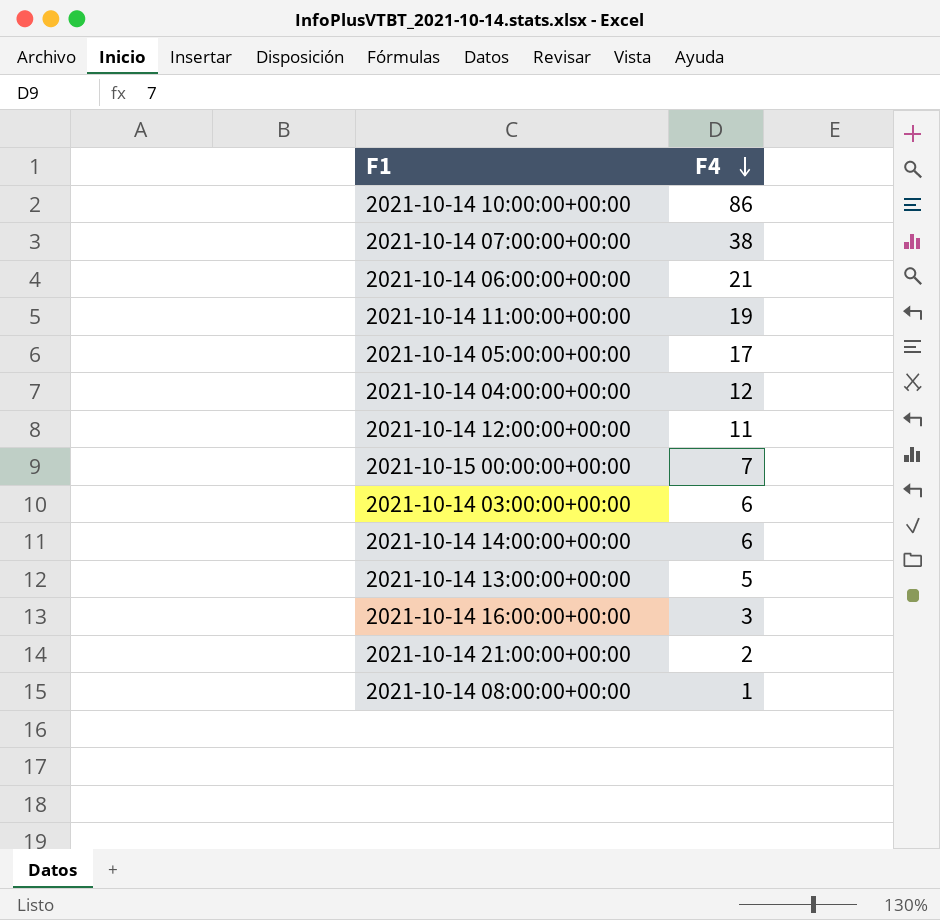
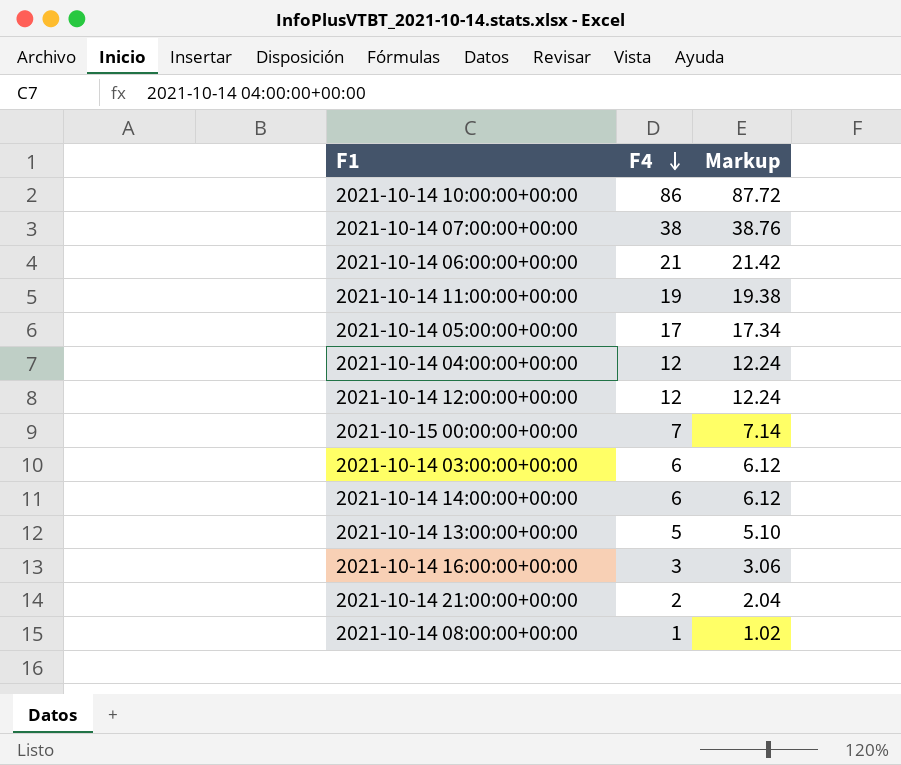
column Markup | formula: none -> [F4] * 1.02
2021-10-14 12:00:00+00:00 | F4: 11 -> 12

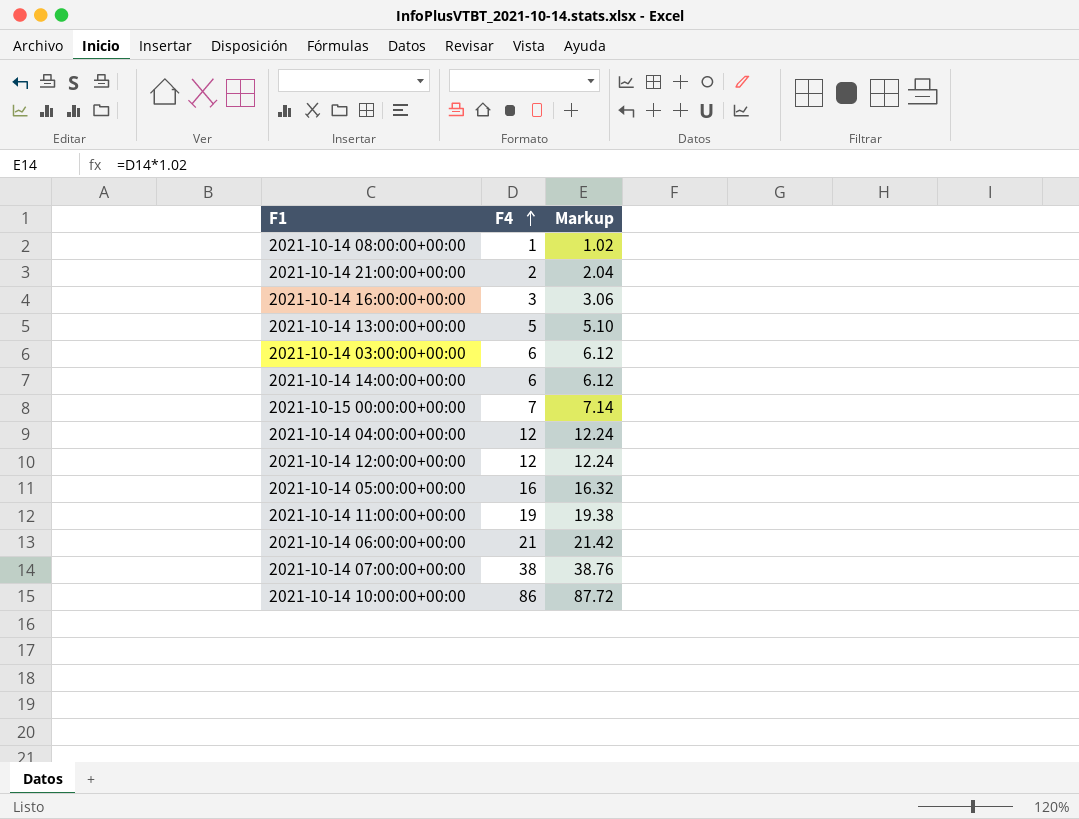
row order: F4 descending -> F4 ascending
2021-10-14 05:00:00+00:00 | F4: 17 -> 16
2021-10-14 05:00:00+00:00 | Markup: 17.34 -> 16.32

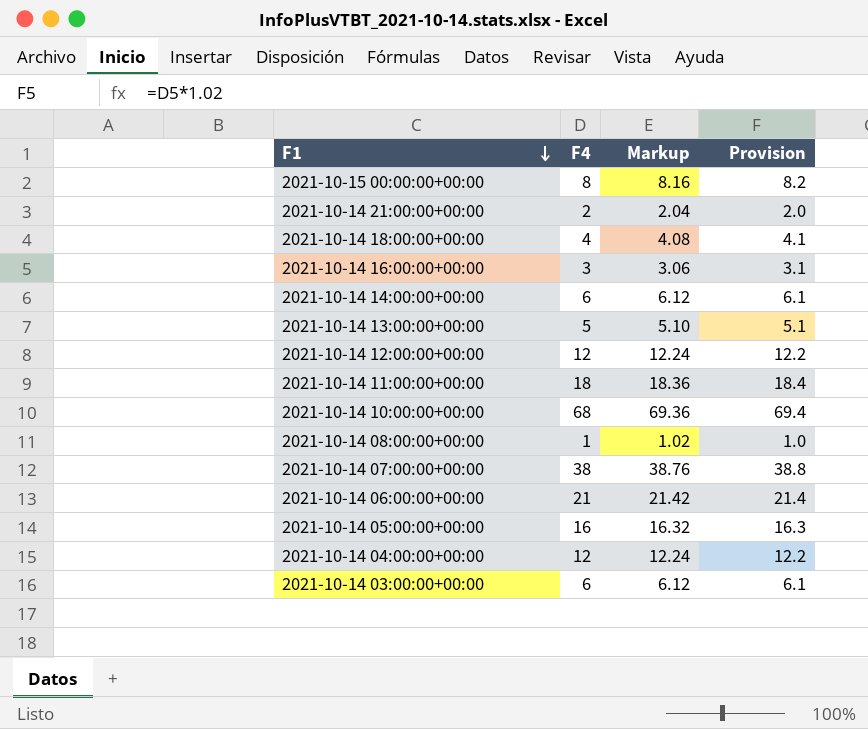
row order: F4 ascending -> F1 descending
column Provision | formula: none -> [F4] * 1.02
2021-10-15 00:00:00+00:00 | F4: 7 -> 8
2021-10-15 00:00:00+00:00 | Markup: 7.14 -> 8.16
row 2021-10-14 18:00:00+00:00: none -> 4 | 4.08 | 4.1
2021-10-14 11:00:00+00:00 | F4: 19 -> 18
2021-10-14 11:00:00+00:00 | Markup: 19.38 -> 18.36
2021-10-14 10:00:00+00:00 | F4: 86 -> 68
2021-10-14 10:00:00+00:00 | Markup: 87.72 -> 69.36

